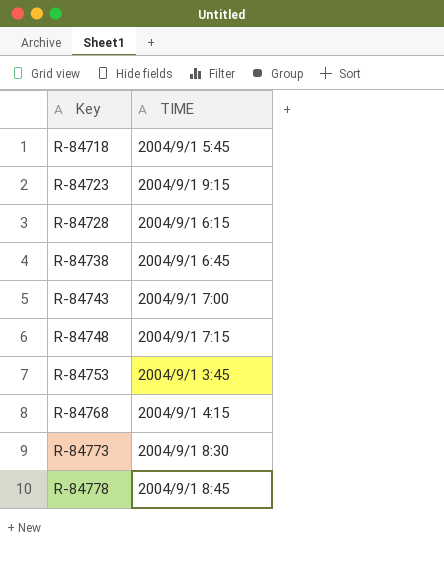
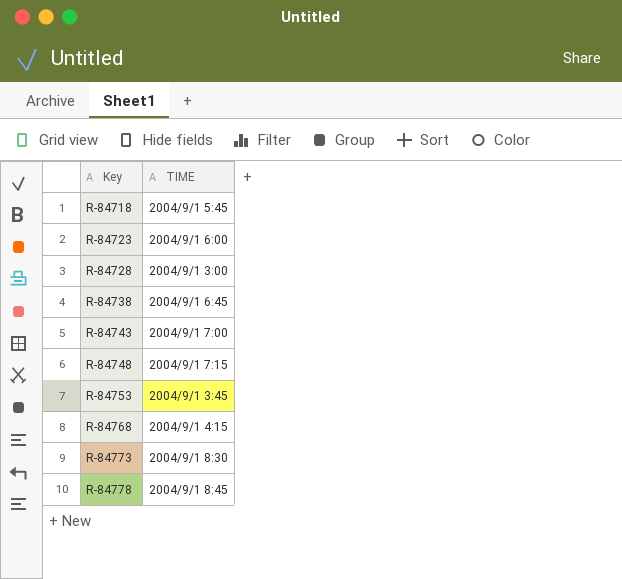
R-84723 | TIME: 2004/9/1 9:15 -> 2004/9/1 6:00
R-84728 | TIME: 2004/9/1 6:15 -> 2004/9/1 3:00

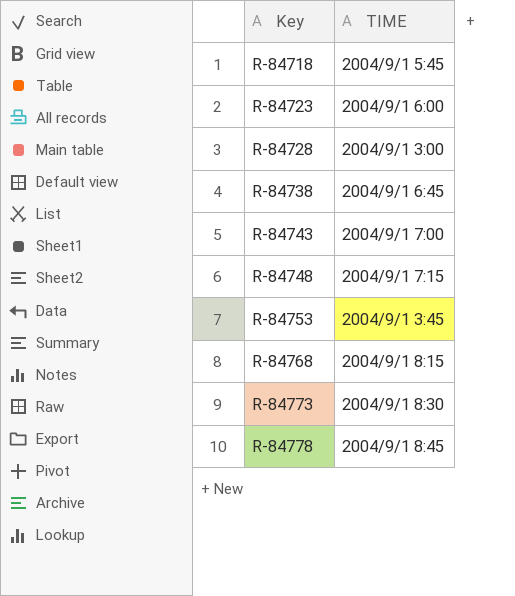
R-84768 | TIME: 2004/9/1 4:15 -> 2004/9/1 8:15

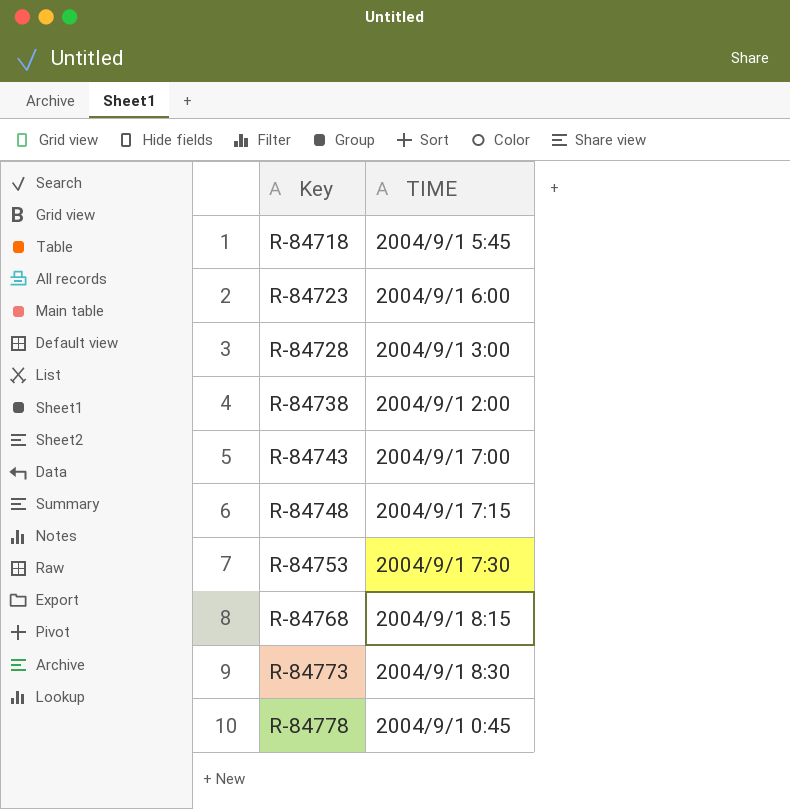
R-84738 | TIME: 2004/9/1 6:45 -> 2004/9/1 2:00
R-84753 | TIME: 2004/9/1 3:45 -> 2004/9/1 7:30
R-84778 | TIME: 2004/9/1 8:45 -> 2004/9/1 0:45

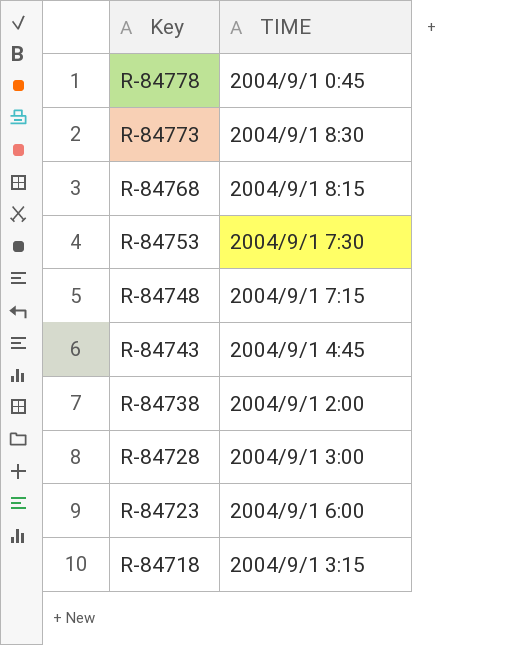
row order: Key ascending -> Key descending
R-84743 | TIME: 2004/9/1 7:00 -> 2004/9/1 4:45
R-84718 | TIME: 2004/9/1 5:45 -> 2004/9/1 3:15

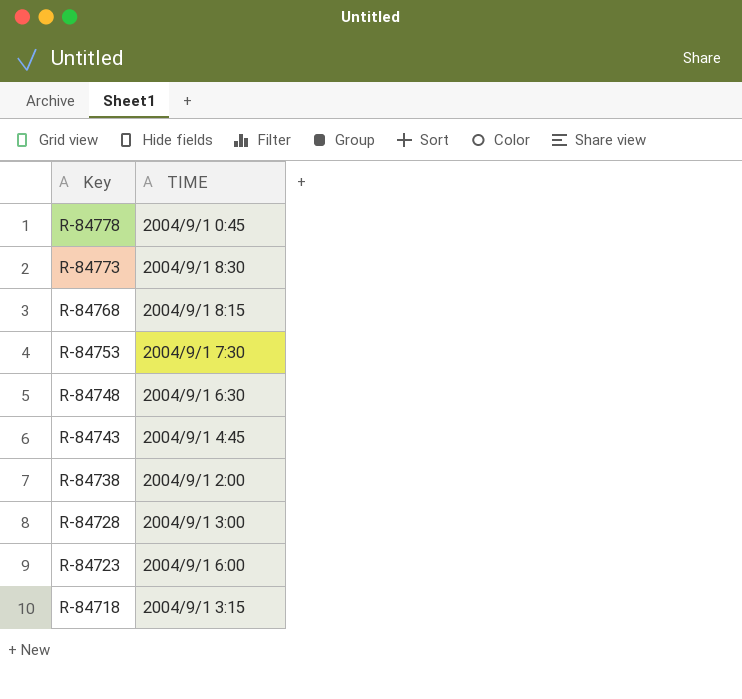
R-84748 | TIME: 2004/9/1 7:15 -> 2004/9/1 6:30

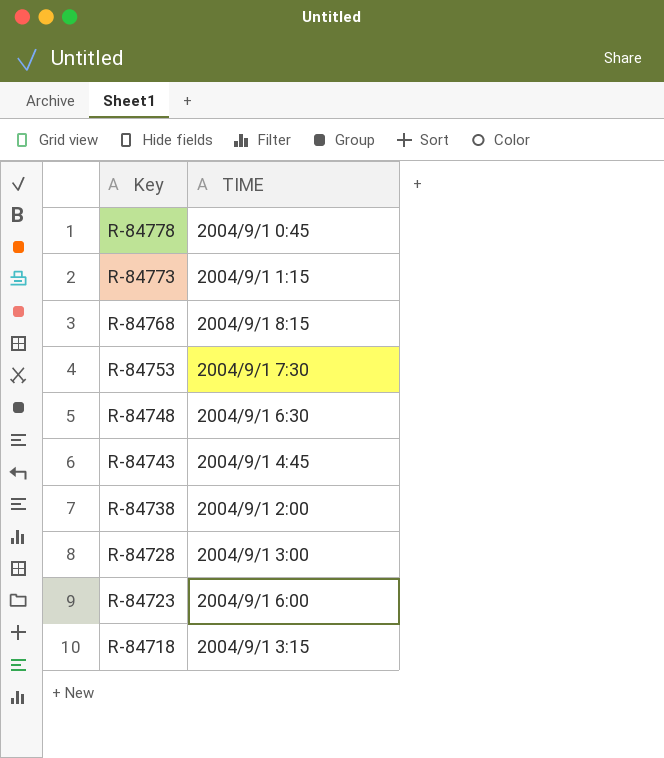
R-84773 | TIME: 2004/9/1 8:30 -> 2004/9/1 1:15

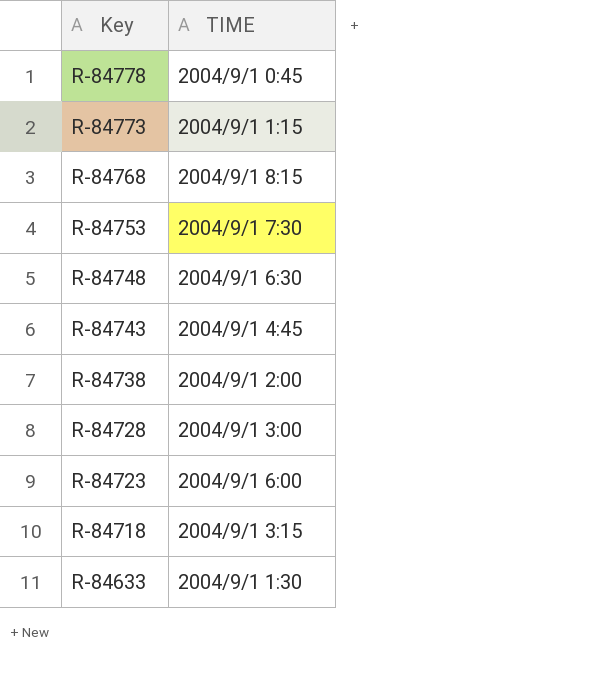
row R-84633: none -> 2004/9/1 1:30

